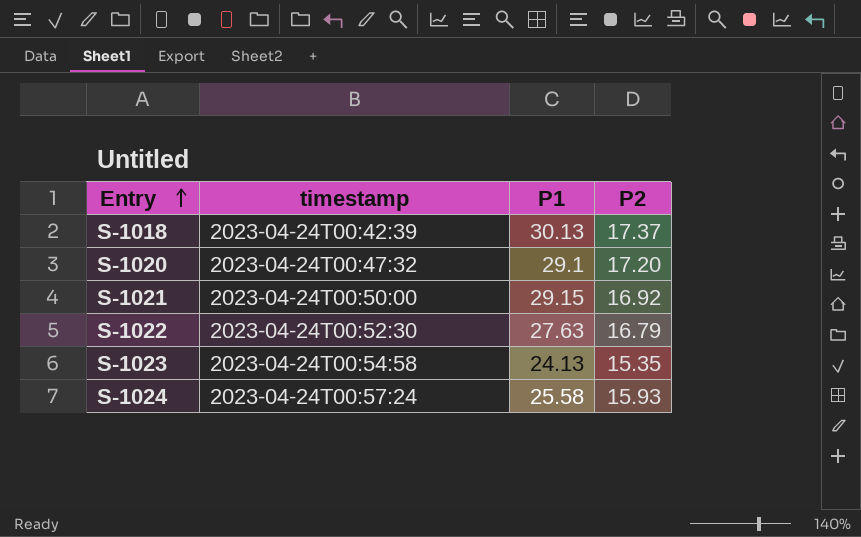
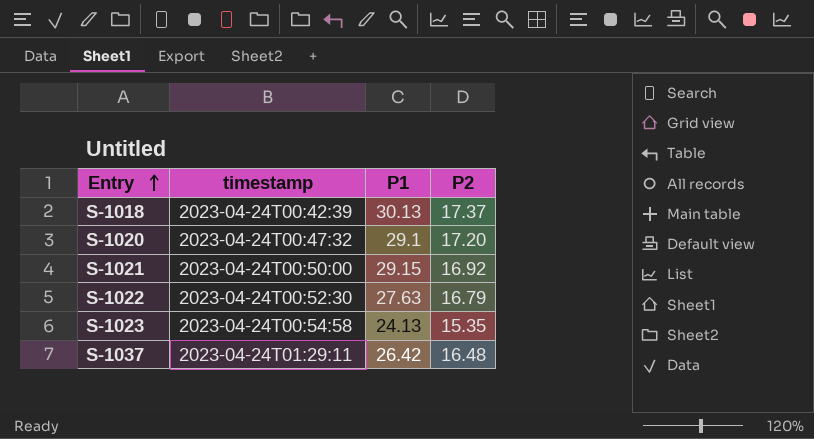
row S-1024: 2023-04-24T00:57:24 | 25.58 | 15.93 -> none
row S-1037: none -> 2023-04-24T01:29:11 | 26.42 | 16.48

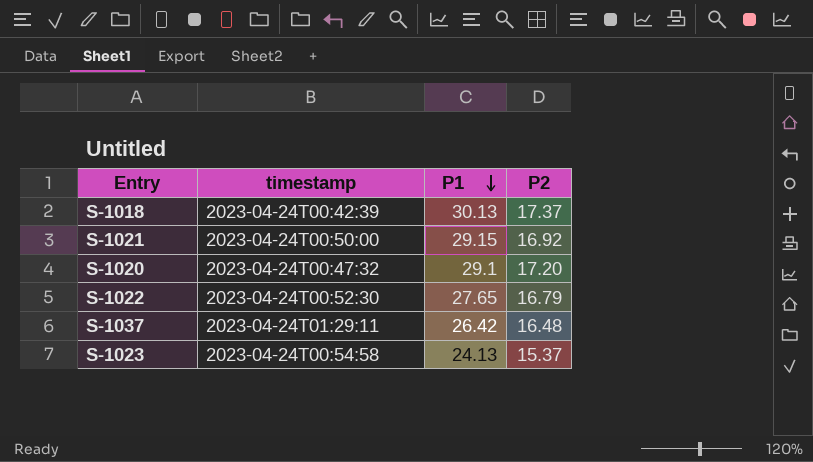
row order: Entry ascending -> P1 descending
S-1022 | P1: 27.63 -> 27.65
S-1023 | P2: 15.35 -> 15.37

